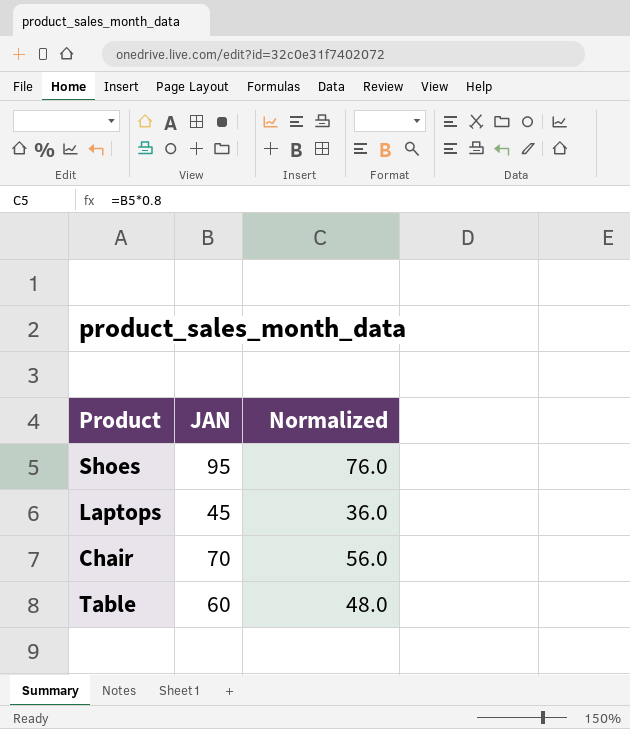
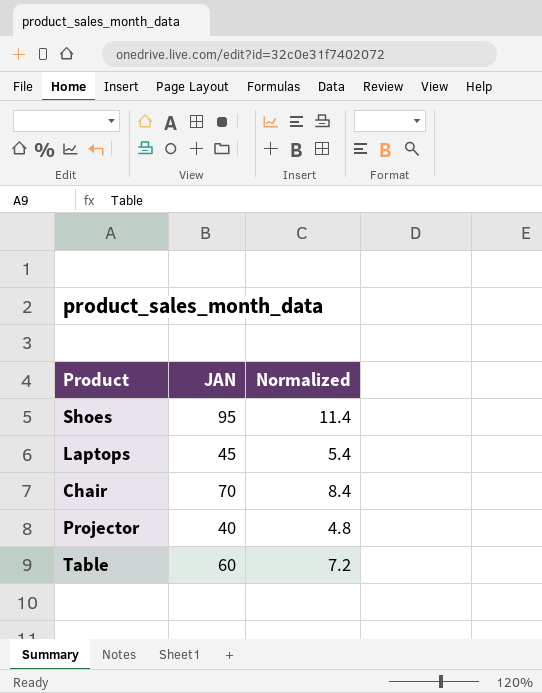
column Normalized | formula: [JAN] * 0.8 -> [JAN] * 0.12
row Projector: none -> 40 | 4.8

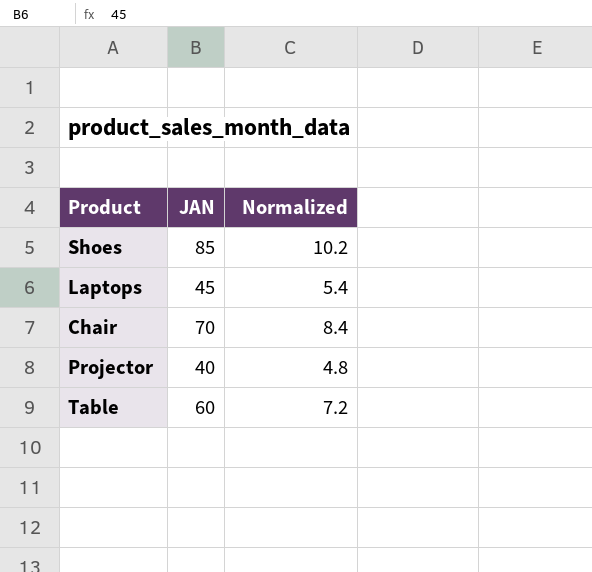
Shoes | JAN: 95 -> 85
Shoes | Normalized: 11.4 -> 10.2

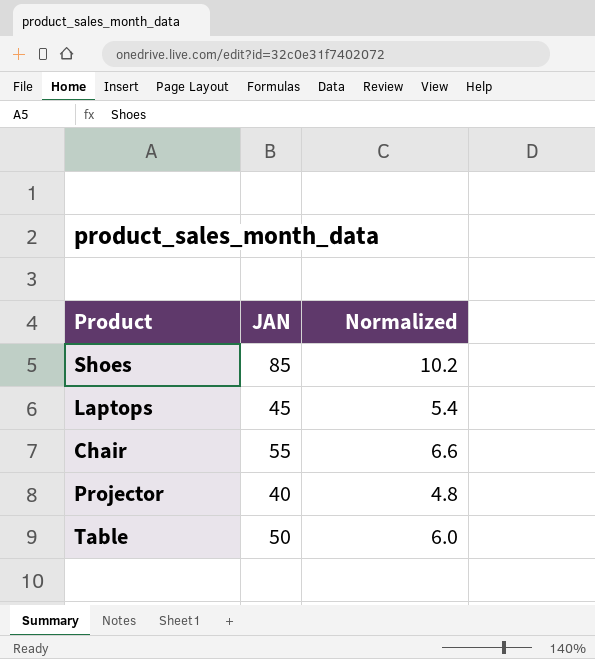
Chair | JAN: 70 -> 55
Chair | Normalized: 8.4 -> 6.6
Table | JAN: 60 -> 50
Table | Normalized: 7.2 -> 6.0

